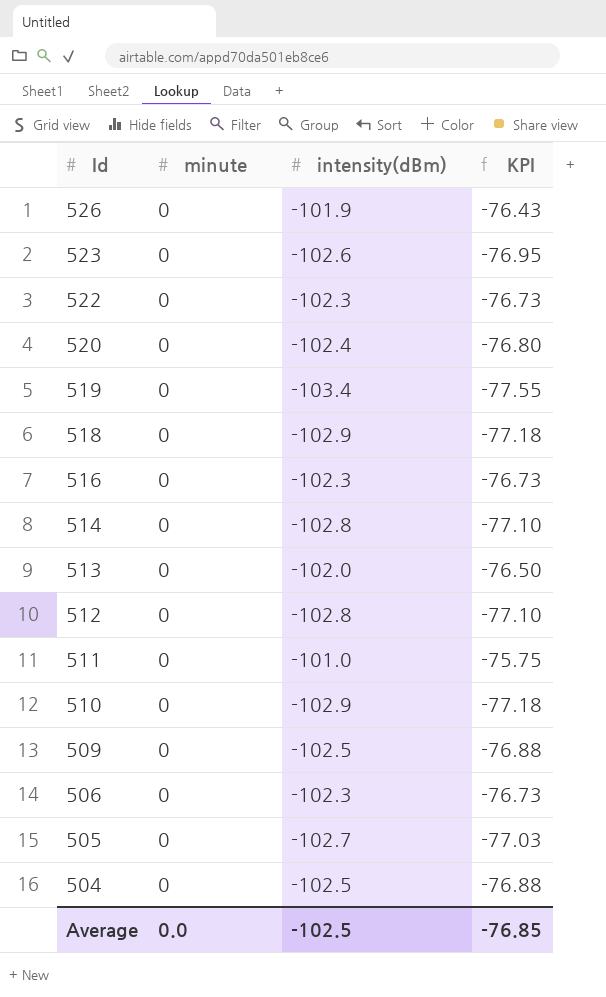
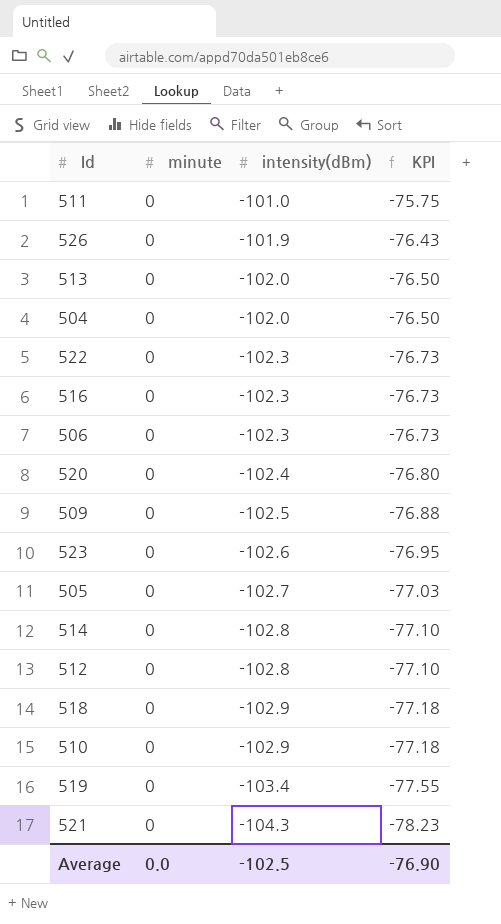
row order: Id descending -> intensity(dBm) descending
504 | intensity(dBm): -102.5 -> -102.0
504 | KPI: -76.88 -> -76.50
row 521: none -> 0 | -104.3 | -78.23
Average | KPI: -76.85 -> -76.90

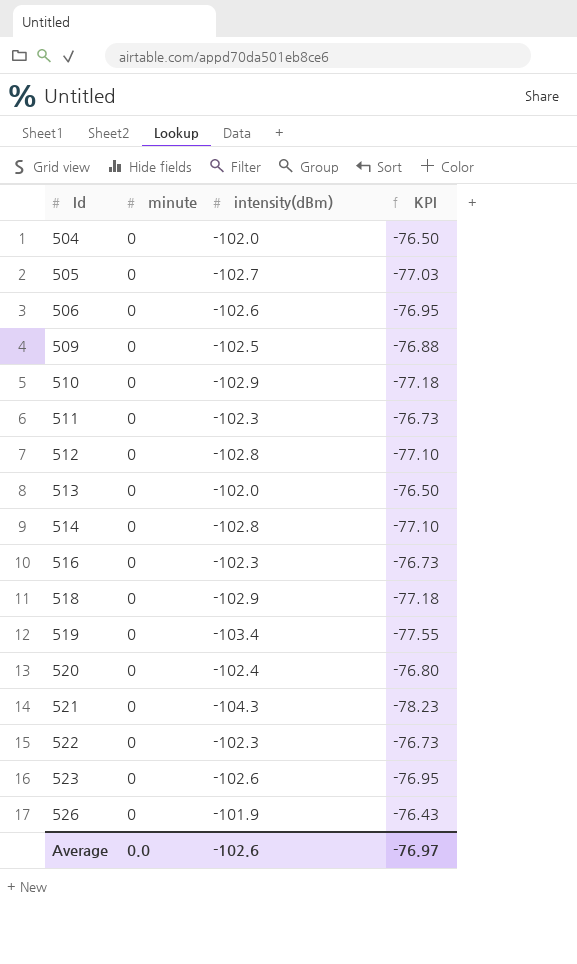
row order: intensity(dBm) descending -> Id ascending
506 | intensity(dBm): -102.3 -> -102.6
506 | KPI: -76.73 -> -76.95
511 | intensity(dBm): -101.0 -> -102.3
511 | KPI: -75.75 -> -76.73
Average | intensity(dBm): -102.5 -> -102.6
Average | KPI: -76.90 -> -76.97

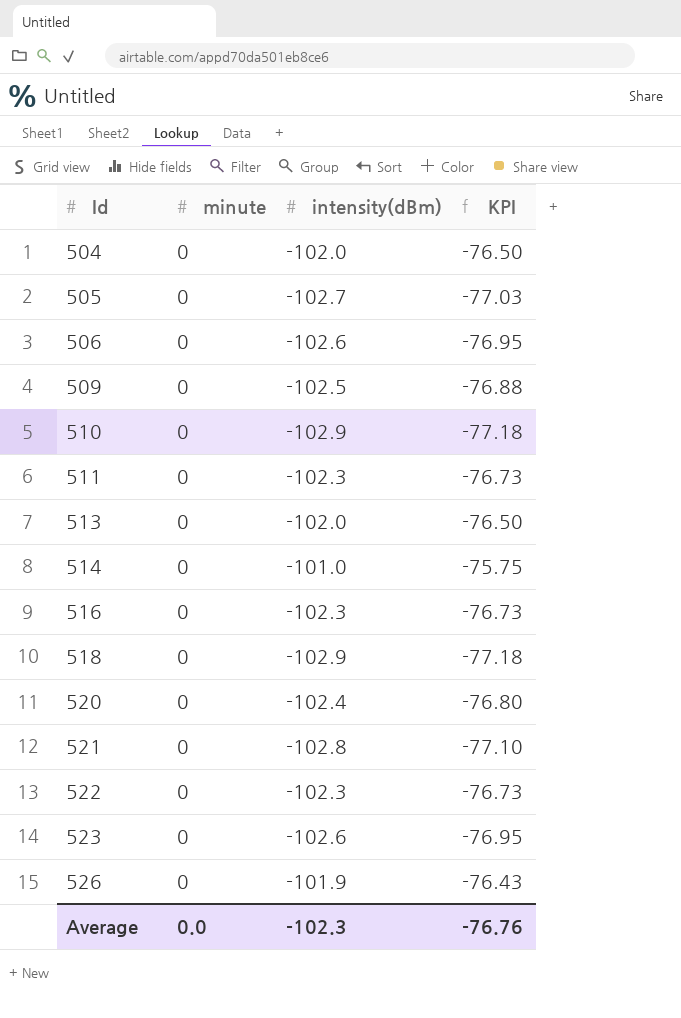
row 512: 0 | -102.8 | -77.10 -> none
row 519: 0 | -103.4 | -77.55 -> none
514 | intensity(dBm): -102.8 -> -101.0
514 | KPI: -77.10 -> -75.75
521 | intensity(dBm): -104.3 -> -102.8
521 | KPI: -78.23 -> -77.10
Average | intensity(dBm): -102.6 -> -102.3
Average | KPI: -76.97 -> -76.76

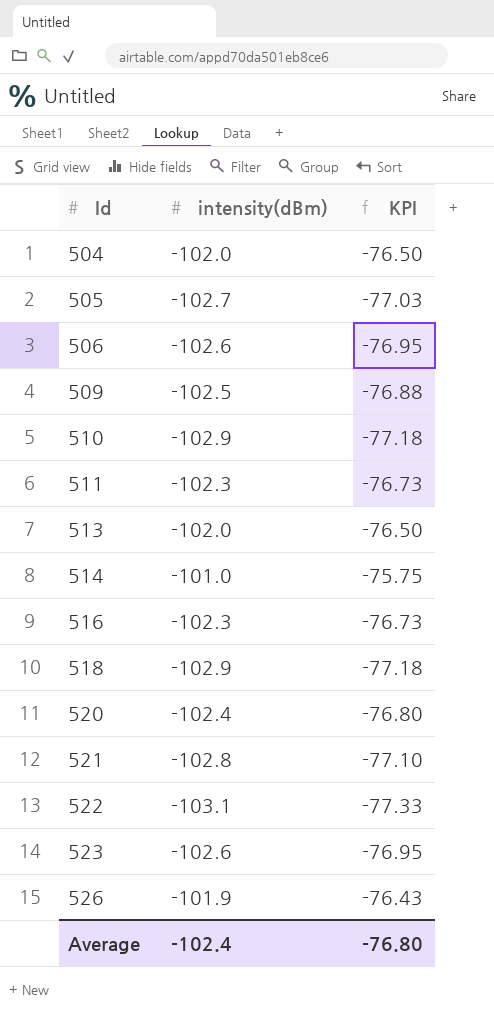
column minute | position: 2 -> none
522 | intensity(dBm): -102.3 -> -103.1
522 | KPI: -76.73 -> -77.33
Average | intensity(dBm): -102.3 -> -102.4
Average | KPI: -76.76 -> -76.80

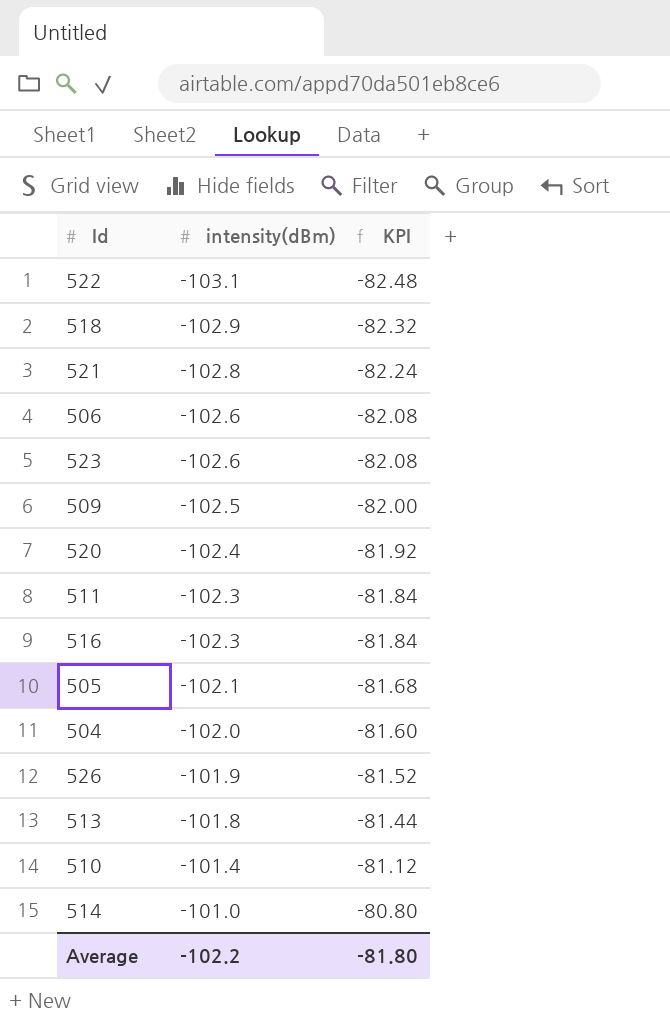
row order: Id ascending -> intensity(dBm) ascending
column KPI | formula: [intensity(dBm)] * 0.75 -> [intensity(dBm)] * 0.8
505 | intensity(dBm): -102.7 -> -102.1
513 | intensity(dBm): -102.0 -> -101.8
510 | intensity(dBm): -102.9 -> -101.4
Average | intensity(dBm): -102.4 -> -102.2
Average | KPI: -76.80 -> -81.80

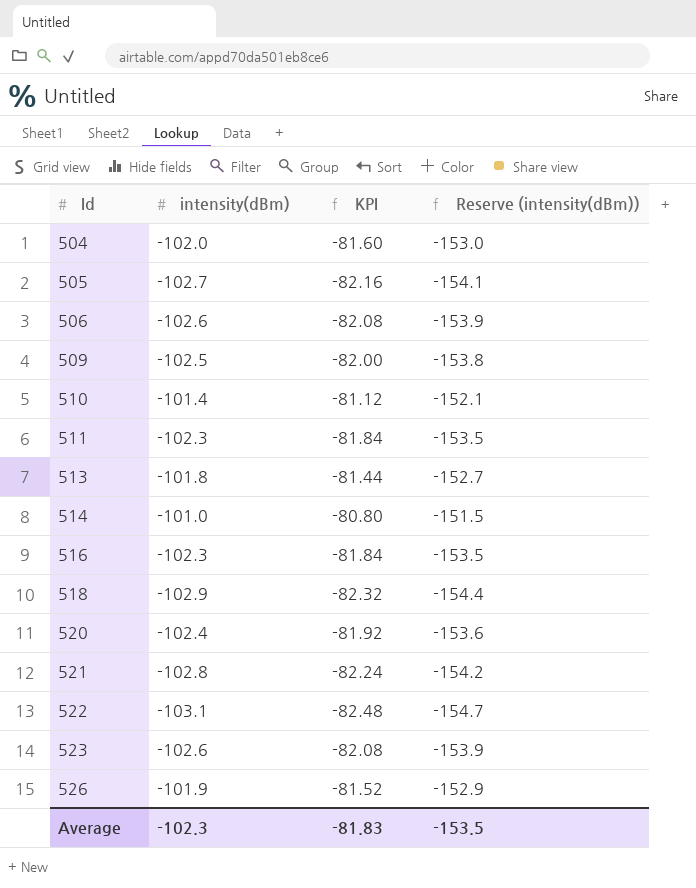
row order: intensity(dBm) ascending -> Id ascending
column Reserve (intensity(dBm)) | formula: none -> [intensity(dBm)] * 1.5
505 | intensity(dBm): -102.1 -> -102.7
505 | KPI: -81.68 -> -82.16
Average | intensity(dBm): -102.2 -> -102.3
Average | KPI: -81.80 -> -81.83

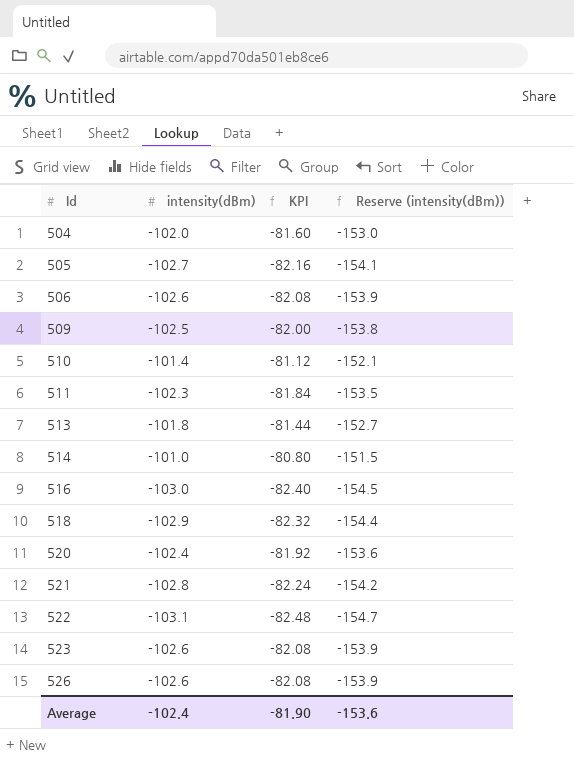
516 | intensity(dBm): -102.3 -> -103.0
516 | KPI: -81.84 -> -82.40
516 | Reserve (intensity(dBm)): -153.5 -> -154.5
526 | intensity(dBm): -101.9 -> -102.6
526 | KPI: -81.52 -> -82.08
526 | Reserve (intensity(dBm)): -152.9 -> -153.9
Average | intensity(dBm): -102.3 -> -102.4
Average | KPI: -81.83 -> -81.90
Average | Reserve (intensity(dBm)): -153.5 -> -153.6

